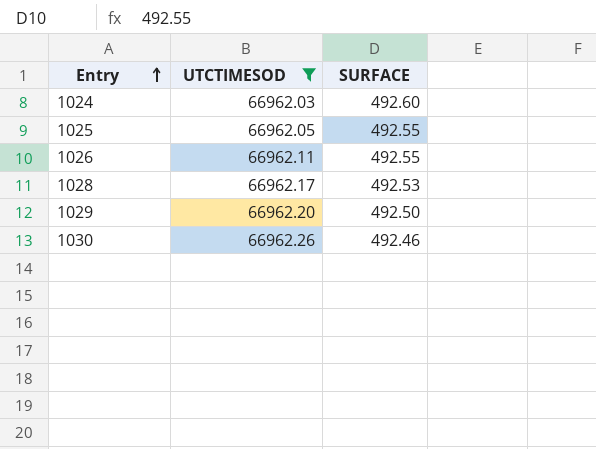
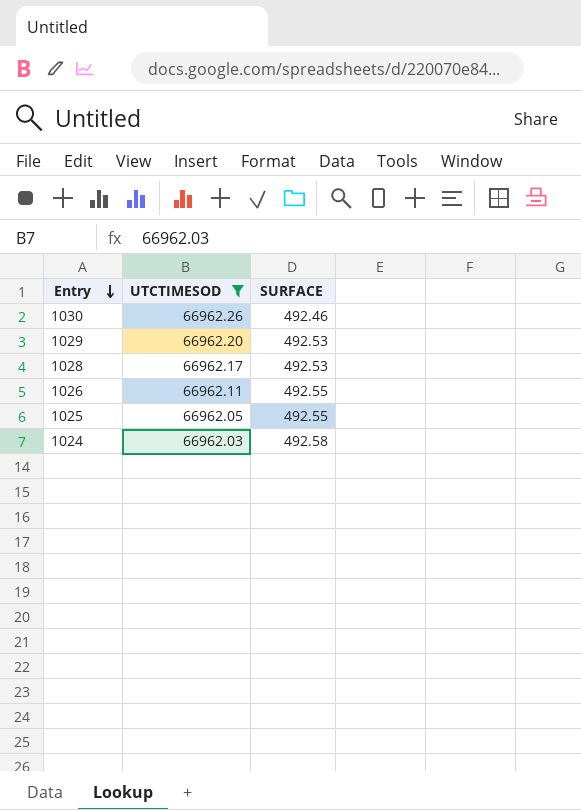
row order: Entry ascending -> Entry descending
1029 | SURFACE: 492.50 -> 492.53
1024 | SURFACE: 492.60 -> 492.58

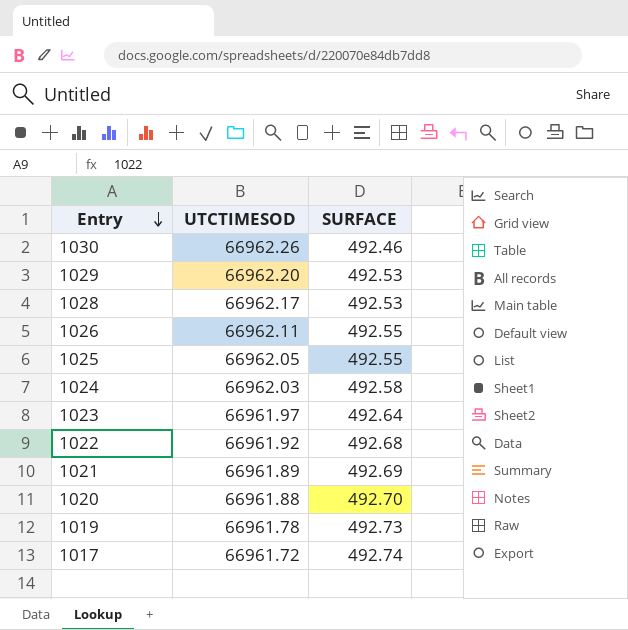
filter: UTCTIMESOD >= 66962.03 -> none

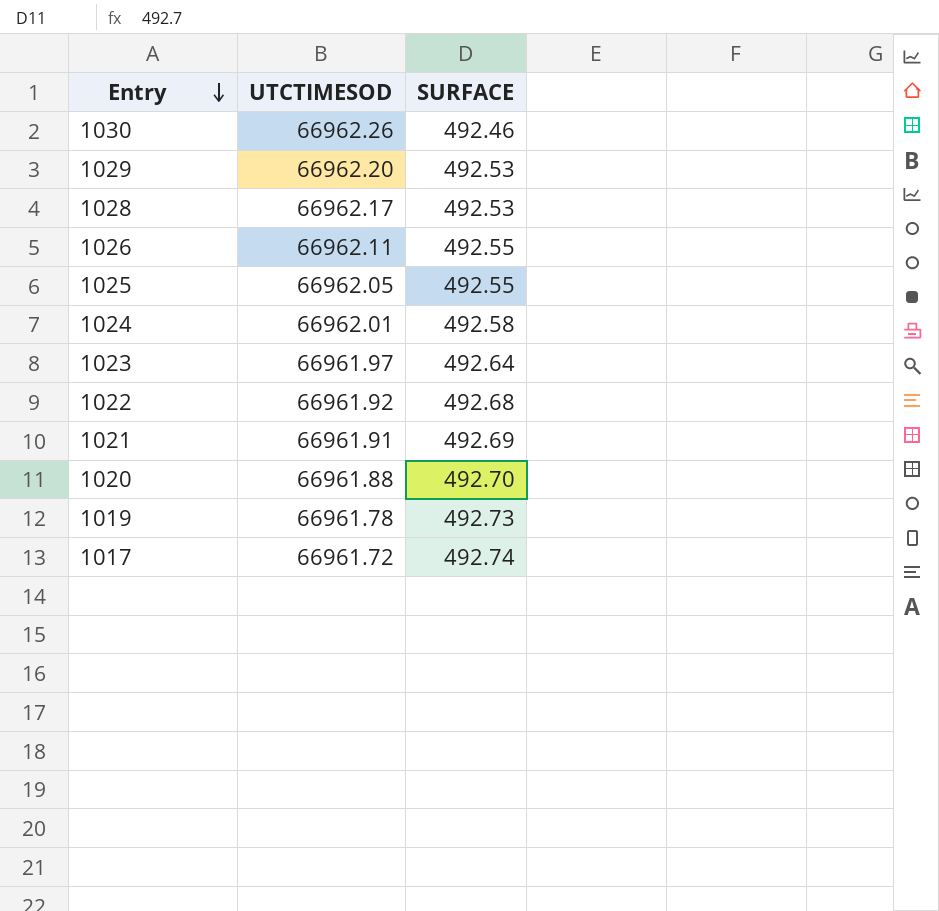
1024 | UTCTIMESOD: 66962.03 -> 66962.01
1021 | UTCTIMESOD: 66961.89 -> 66961.91

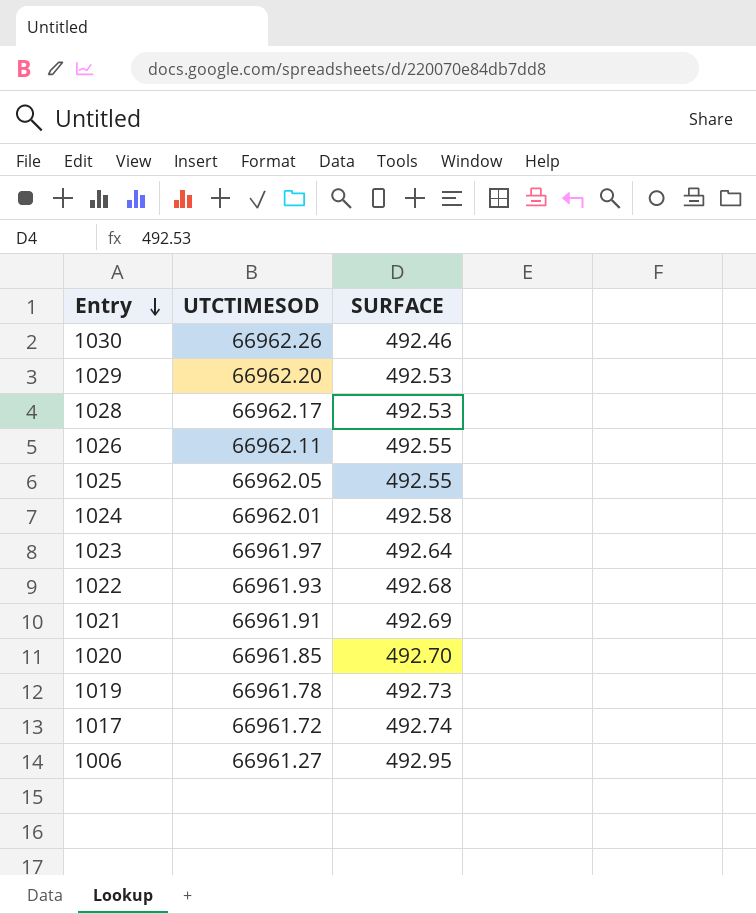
1022 | UTCTIMESOD: 66961.92 -> 66961.93
1020 | UTCTIMESOD: 66961.88 -> 66961.85
row 1006: none -> 66961.27 | 492.95

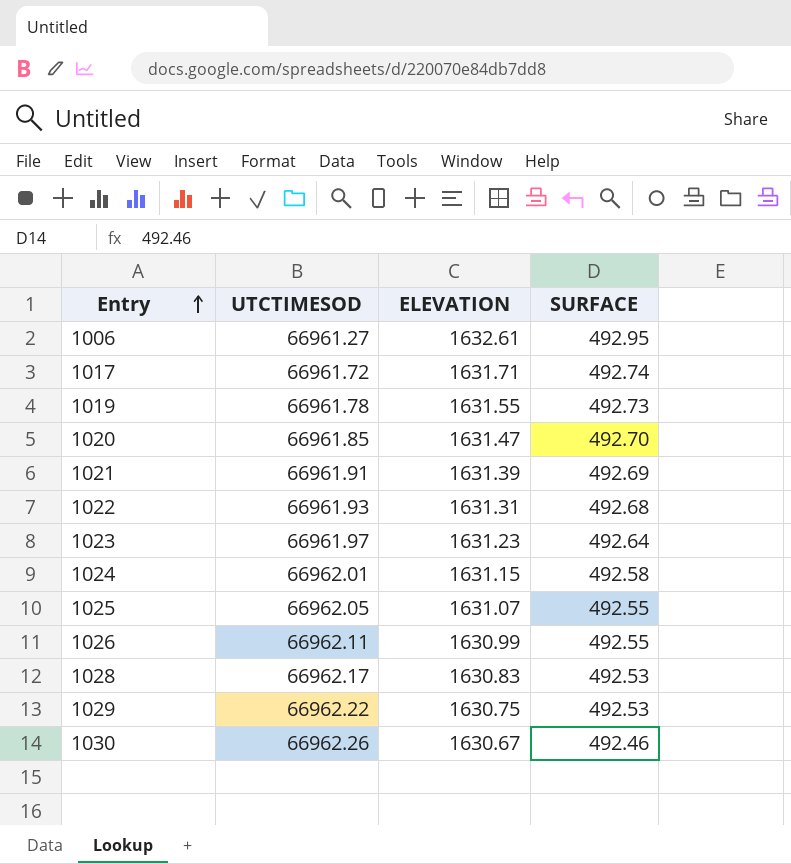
row order: Entry descending -> Entry ascending
column ELEVATION | position: none -> 3
1029 | UTCTIMESOD: 66962.20 -> 66962.22

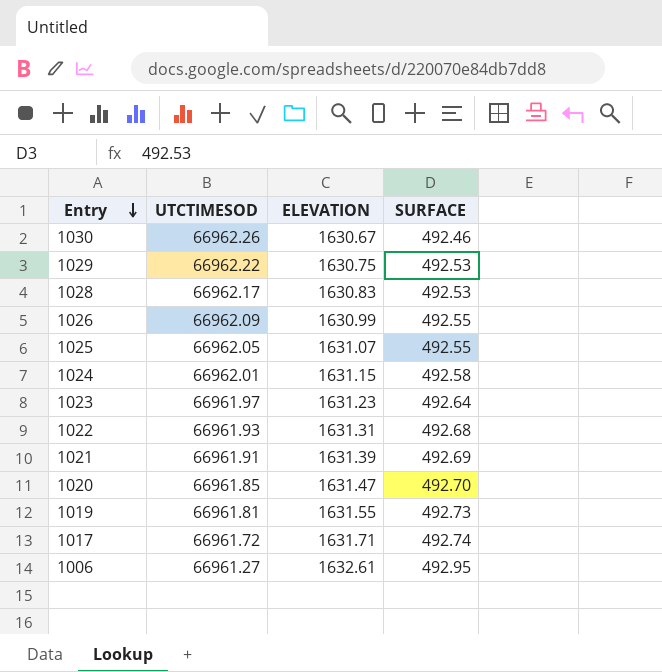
row order: Entry ascending -> Entry descending
1026 | UTCTIMESOD: 66962.11 -> 66962.09
1019 | UTCTIMESOD: 66961.78 -> 66961.81

